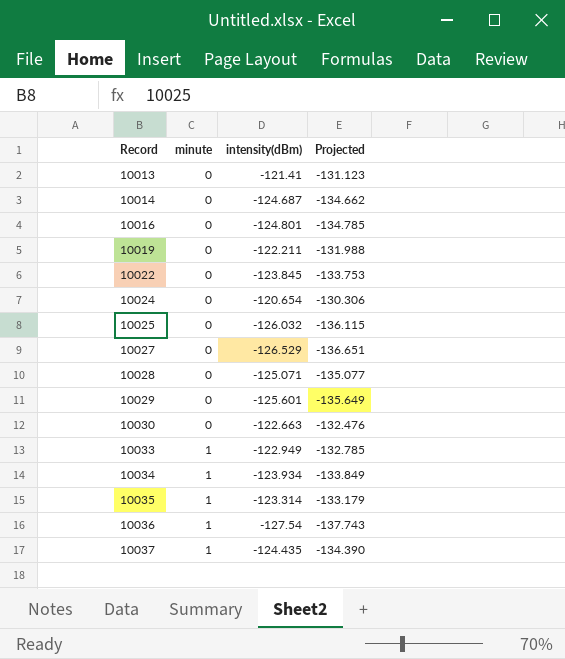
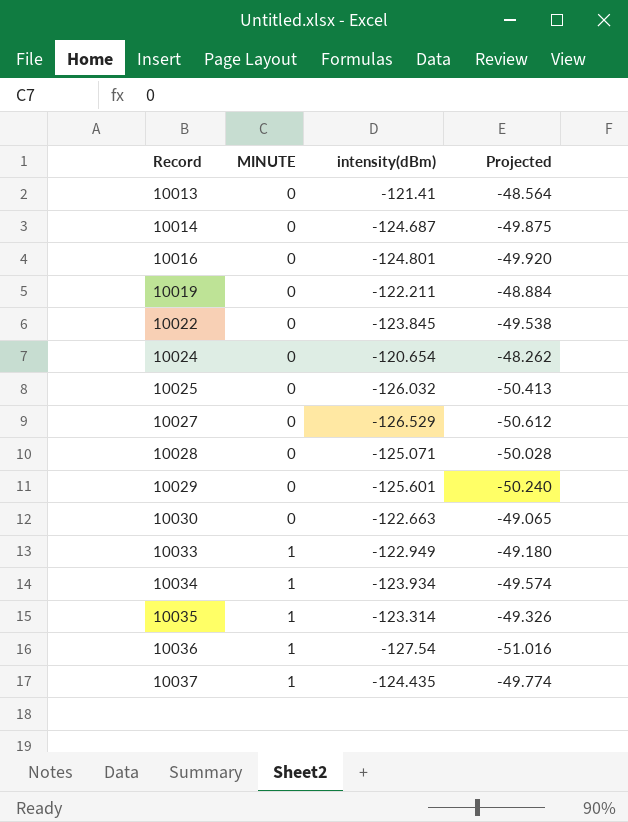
column name: minute -> MINUTE
column Projected | formula: [intensity(dBm)] * 1.08 -> [intensity(dBm)] * 0.4

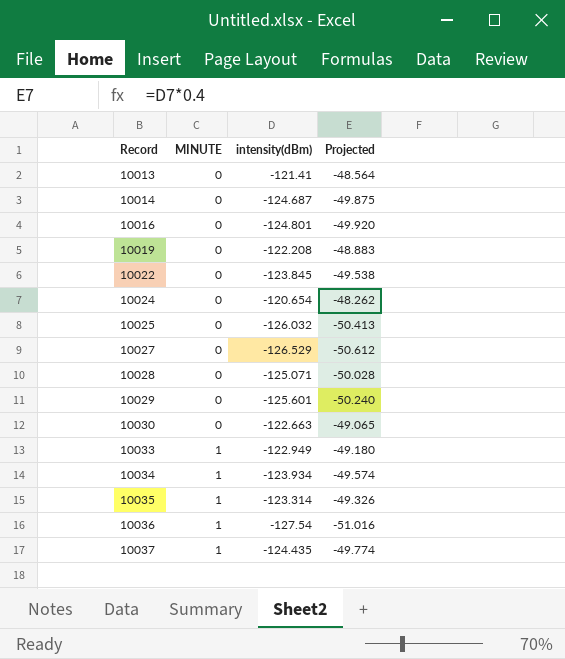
10019 | intensity(dBm): -122.211 -> -122.208
10019 | Projected: -48.884 -> -48.883

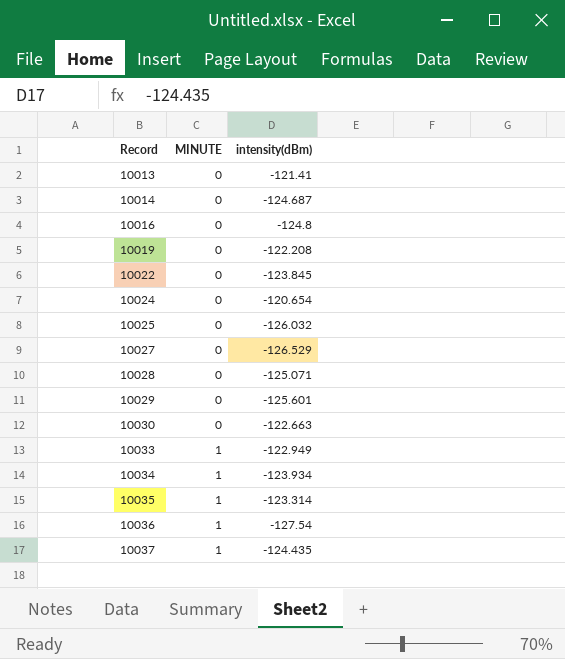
column Projected | formula: [intensity(dBm)] * 0.4 -> none
10016 | intensity(dBm): -124.801 -> -124.8

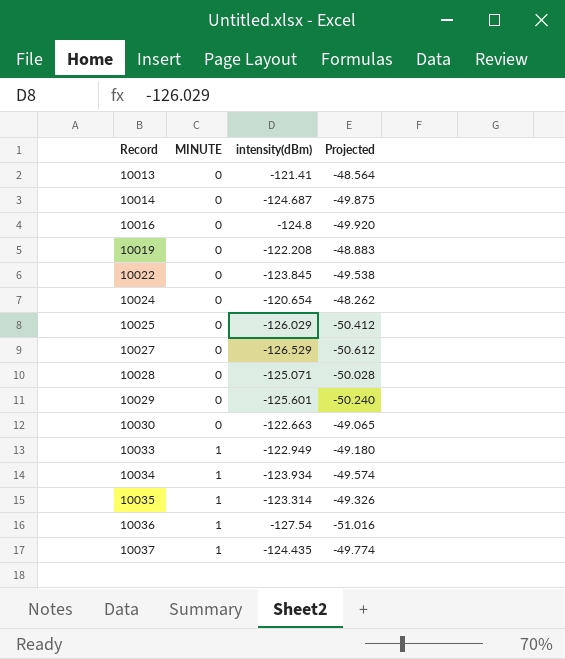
column Projected | formula: none -> [intensity(dBm)] * 0.4
10025 | intensity(dBm): -126.032 -> -126.029

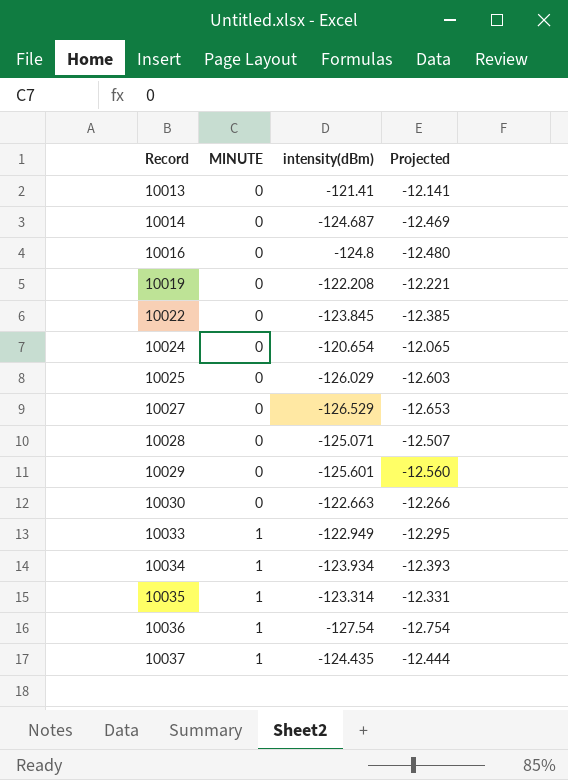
column Projected | formula: [intensity(dBm)] * 0.4 -> [intensity(dBm)] * 0.1

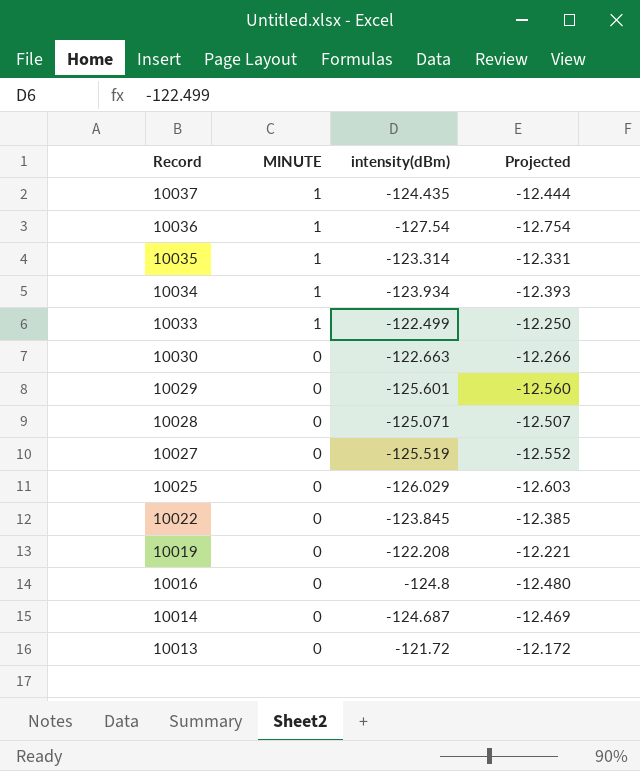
row order: Record ascending -> Record descending
row 10024: 0 | -120.654 | -12.065 -> none
10033 | intensity(dBm): -122.949 -> -122.499
10033 | Projected: -12.295 -> -12.250
10027 | intensity(dBm): -126.529 -> -125.519
10027 | Projected: -12.653 -> -12.552
10013 | intensity(dBm): -121.41 -> -121.72
10013 | Projected: -12.141 -> -12.172

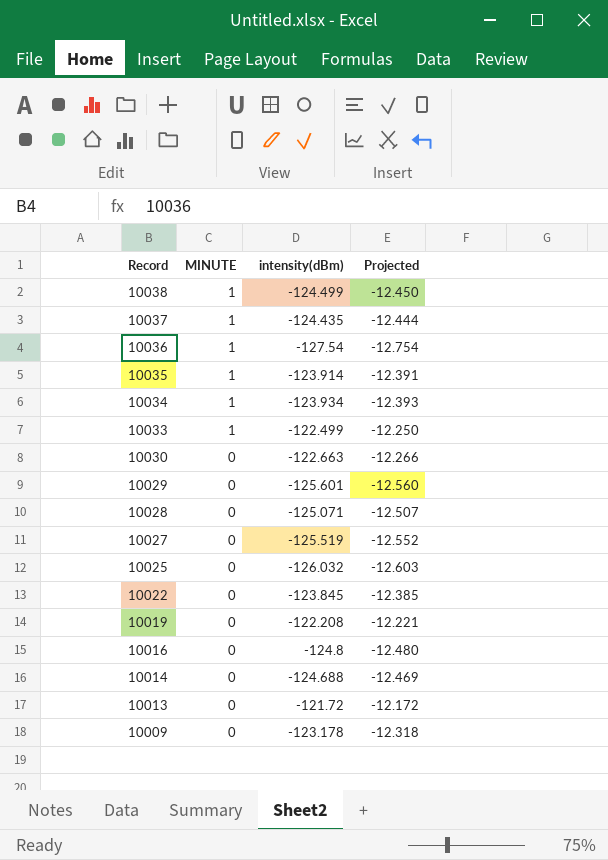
row 10038: none -> 1 | -124.499 | -12.450
10035 | intensity(dBm): -123.314 -> -123.914
10035 | Projected: -12.331 -> -12.391
10025 | intensity(dBm): -126.029 -> -126.032
10014 | intensity(dBm): -124.687 -> -124.688
row 10009: none -> 0 | -123.178 | -12.318

